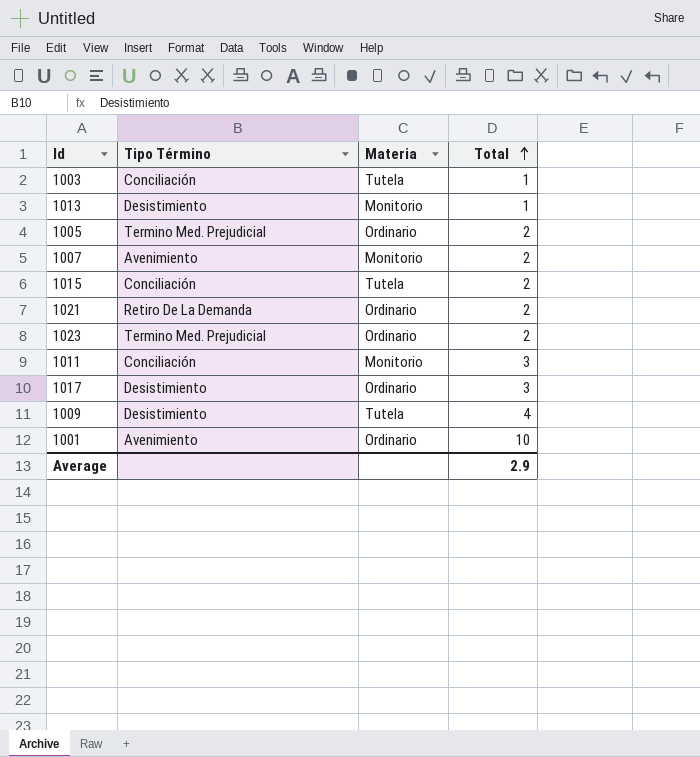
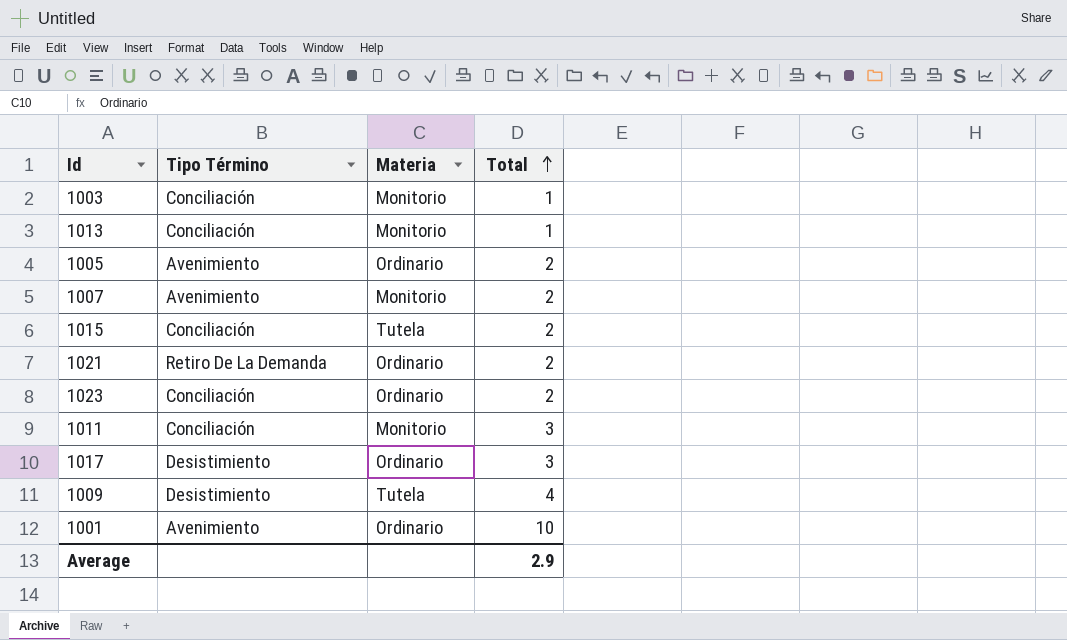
1003 | Materia: Tutela -> Monitorio
1013 | Tipo Término: Desistimiento -> Conciliación
1005 | Tipo Término: Termino Med. Prejudicial -> Avenimiento
1023 | Tipo Término: Termino Med. Prejudicial -> Conciliación

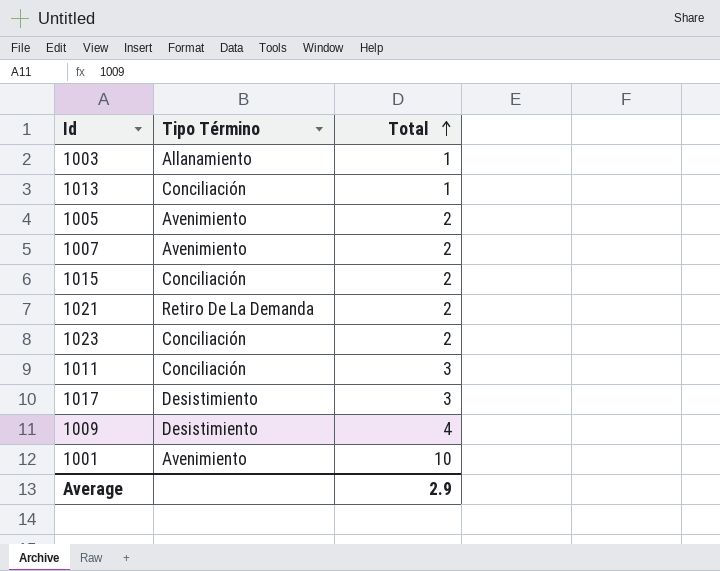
column Materia | position: 3 -> none
1003 | Tipo Término: Conciliación -> Allanamiento

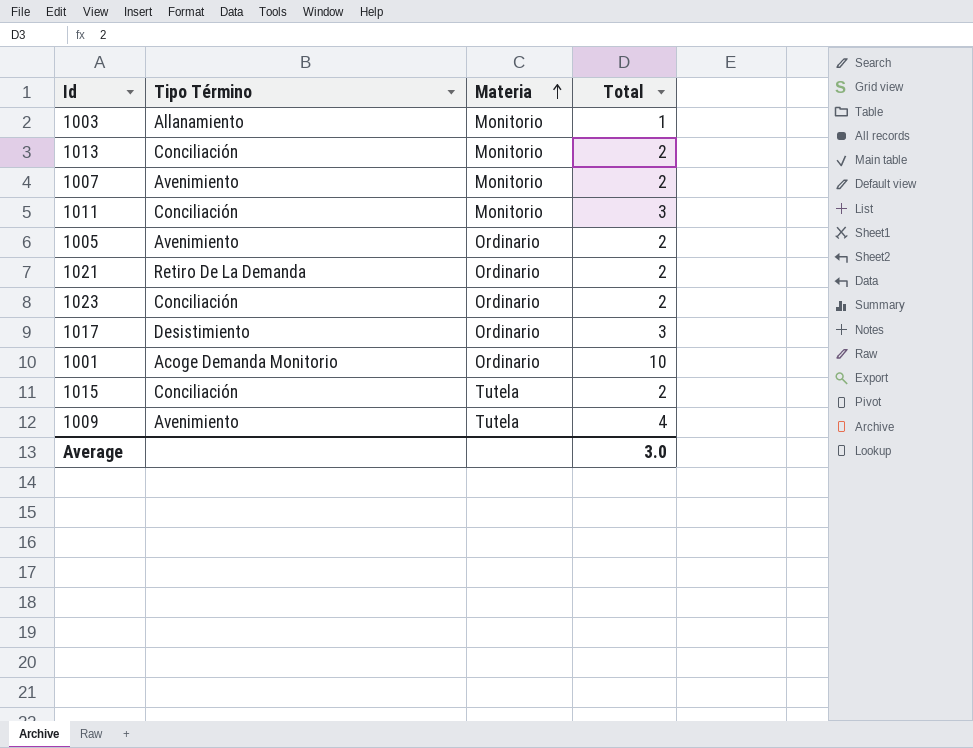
row order: Total ascending -> Materia ascending
column Materia | position: none -> 3
1013 | Total: 1 -> 2
1001 | Tipo Término: Avenimiento -> Acoge Demanda Monitorio
1009 | Tipo Término: Desistimiento -> Avenimiento
Average | Total: 2.9 -> 3.0

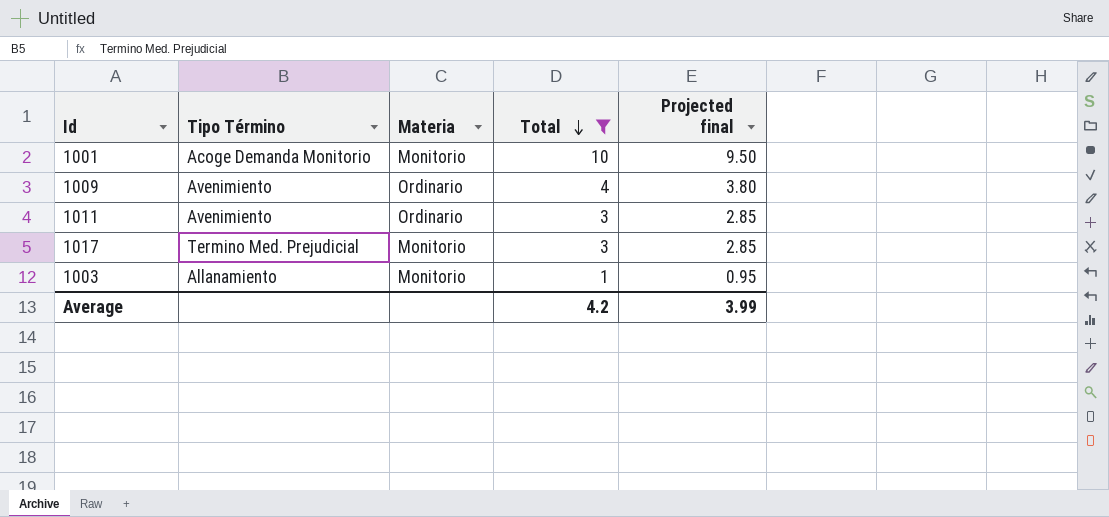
filter: none -> Total != 2
row order: Materia ascending -> Total descending
column Projected final | formula: none -> [Total] * 0.95
1001 | Materia: Ordinario -> Monitorio
1009 | Materia: Tutela -> Ordinario
1011 | Tipo Término: Conciliación -> Avenimiento
1011 | Materia: Monitorio -> Ordinario
1017 | Tipo Término: Desistimiento -> Termino Med. Prejudicial
1017 | Materia: Ordinario -> Monitorio
Average | Total: 3.0 -> 4.2

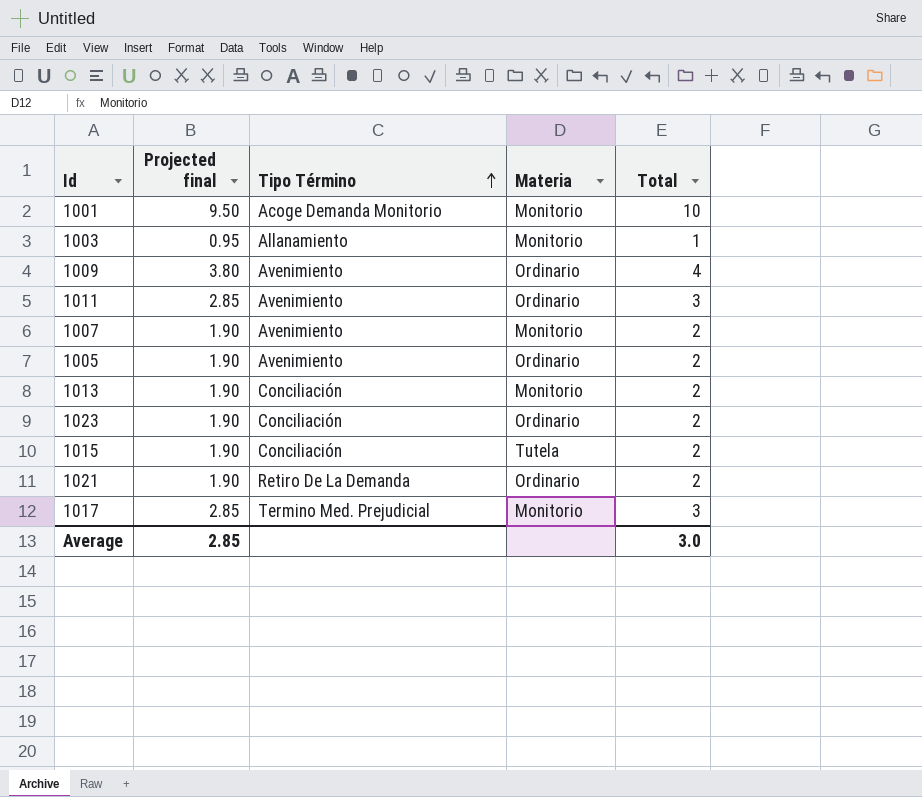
filter: Total != 2 -> none
row order: Total descending -> Tipo Término ascending
column Projected final | position: 5 -> 2
Average | Projected final: 3.99 -> 2.85
Average | Total: 4.2 -> 3.0

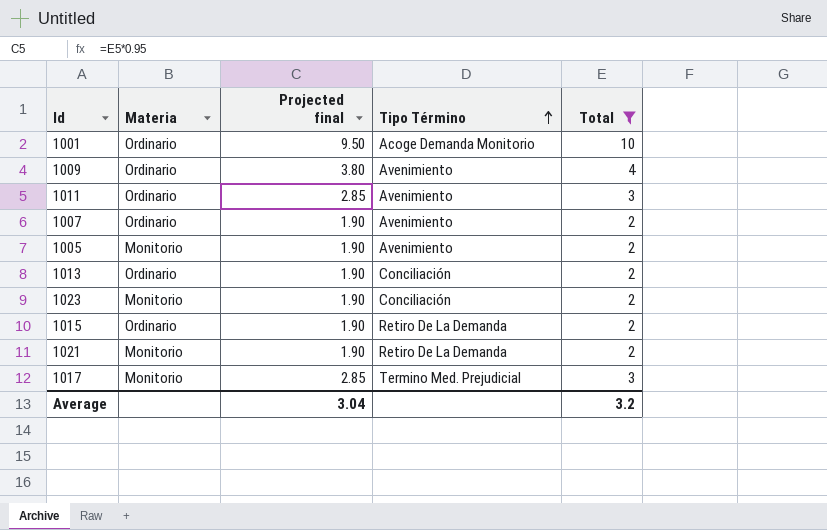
filter: none -> Total != 1
column Materia | position: 4 -> 2
1001 | Materia: Monitorio -> Ordinario
1007 | Materia: Monitorio -> Ordinario
1005 | Materia: Ordinario -> Monitorio
1013 | Materia: Monitorio -> Ordinario
1023 | Materia: Ordinario -> Monitorio
1015 | Materia: Tutela -> Ordinario
1015 | Tipo Término: Conciliación -> Retiro De La Demanda
1021 | Materia: Ordinario -> Monitorio
Average | Projected final: 2.85 -> 3.04
Average | Total: 3.0 -> 3.2

